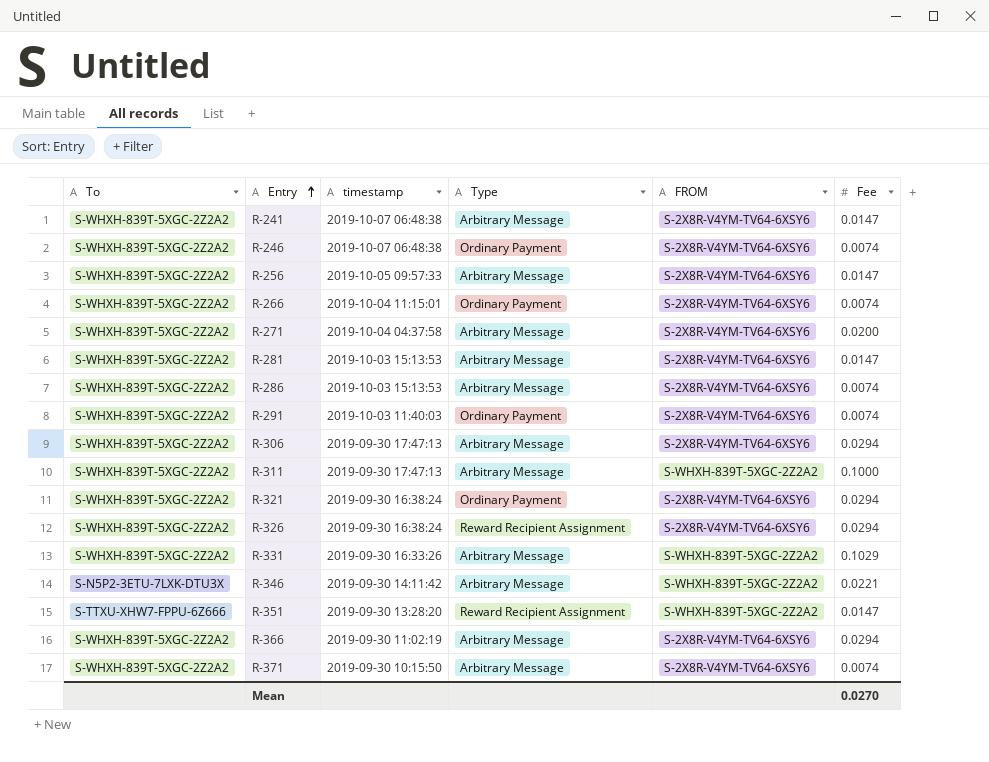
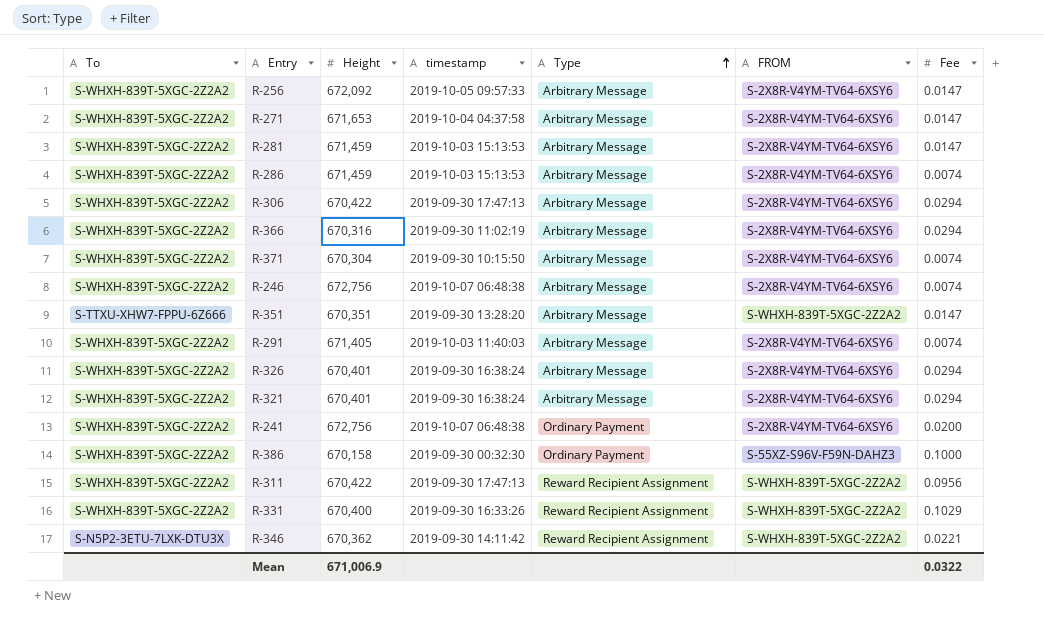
row order: Entry ascending -> Type ascending
column Height | position: none -> 3
row R-266: S-WHXH-839T-5XGC-2Z2A2 | 2019-10-04 11:15:01 | Ordinary Payment | S-2X8R-V4YM-TV64-6XSY6 | 0.0074 -> none
R-271 | Fee: 0.0200 -> 0.0147
R-246 | Type: Ordinary Payment -> Arbitrary Message
R-351 | Type: Reward Recipient Assignment -> Arbitrary Message
R-291 | Type: Ordinary Payment -> Arbitrary Message
R-326 | Type: Reward Recipient Assignment -> Arbitrary Message
R-321 | Type: Ordinary Payment -> Arbitrary Message
R-241 | Type: Arbitrary Message -> Ordinary Payment
R-241 | Fee: 0.0147 -> 0.0200
row R-386: none -> S-WHXH-839T-5XGC-2Z2A2 | 670,158 | 2019-09-30 00:32:30 | Ordinary Payment | S-55XZ-S96V-F59N-DAHZ3 | 0.1000
R-311 | Type: Arbitrary Message -> Reward Recipient Assignment
R-311 | Fee: 0.1000 -> 0.0956
R-331 | Type: Arbitrary Message -> Reward Recipient Assignment
R-346 | Type: Arbitrary Message -> Reward Recipient Assignment
Mean | Fee: 0.0270 -> 0.0322

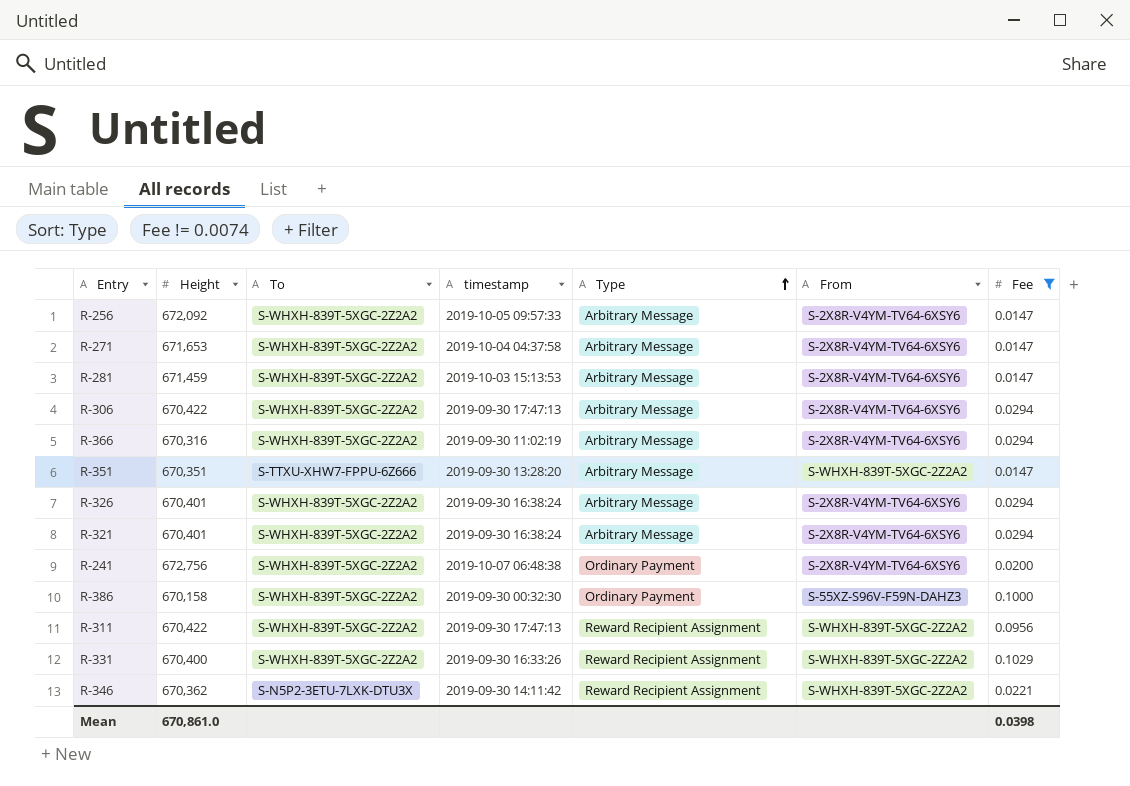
filter: none -> Fee != 0.0074
column To | position: 1 -> 3
column name: FROM -> From
Mean | Height: 671,006.9 -> 670,861.0
Mean | Fee: 0.0322 -> 0.0398

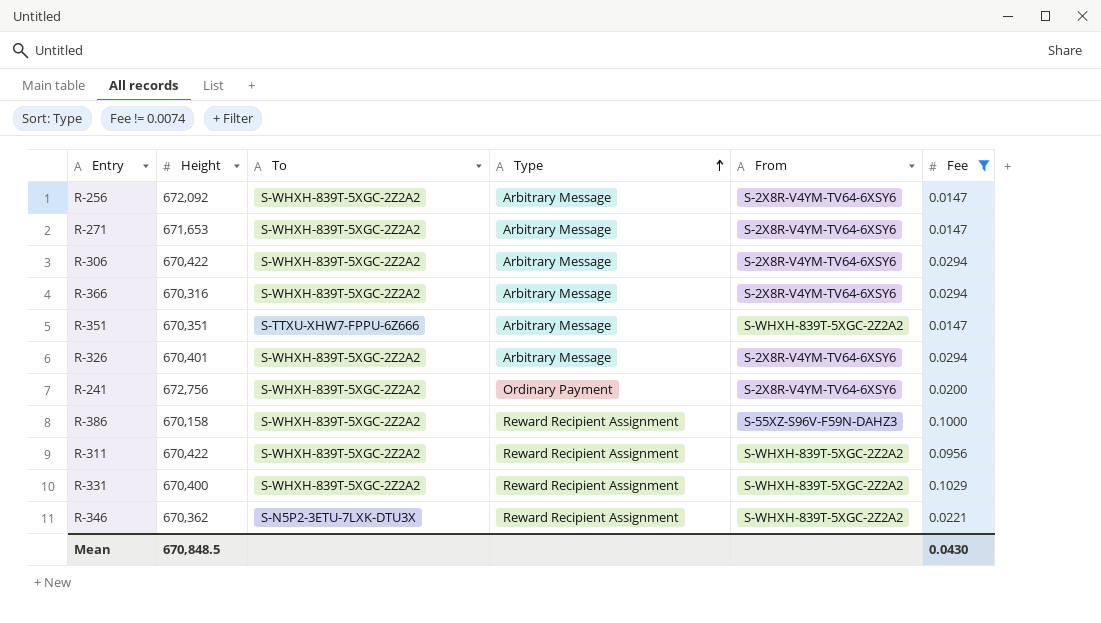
column timestamp | position: 4 -> none
row R-281: 671,459 | S-WHXH-839T-5XGC-2Z2A2 | 2019-10-03 15:13:53 | Arbitrary Message | S-2X8R-V4YM-TV64-6XSY6 | 0.0147 -> none
row R-321: 670,401 | S-WHXH-839T-5XGC-2Z2A2 | 2019-09-30 16:38:24 | Arbitrary Message | S-2X8R-V4YM-TV64-6XSY6 | 0.0294 -> none
R-386 | Type: Ordinary Payment -> Reward Recipient Assignment
Mean | Height: 670,861.0 -> 670,848.5
Mean | Fee: 0.0398 -> 0.0430

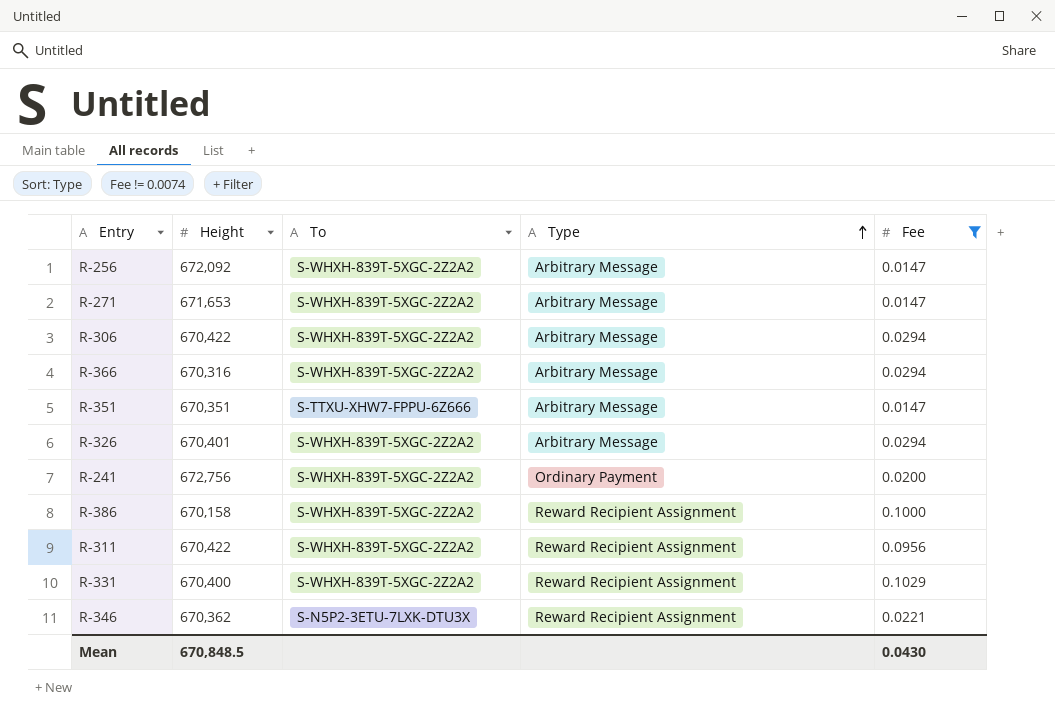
column From | position: 5 -> none

